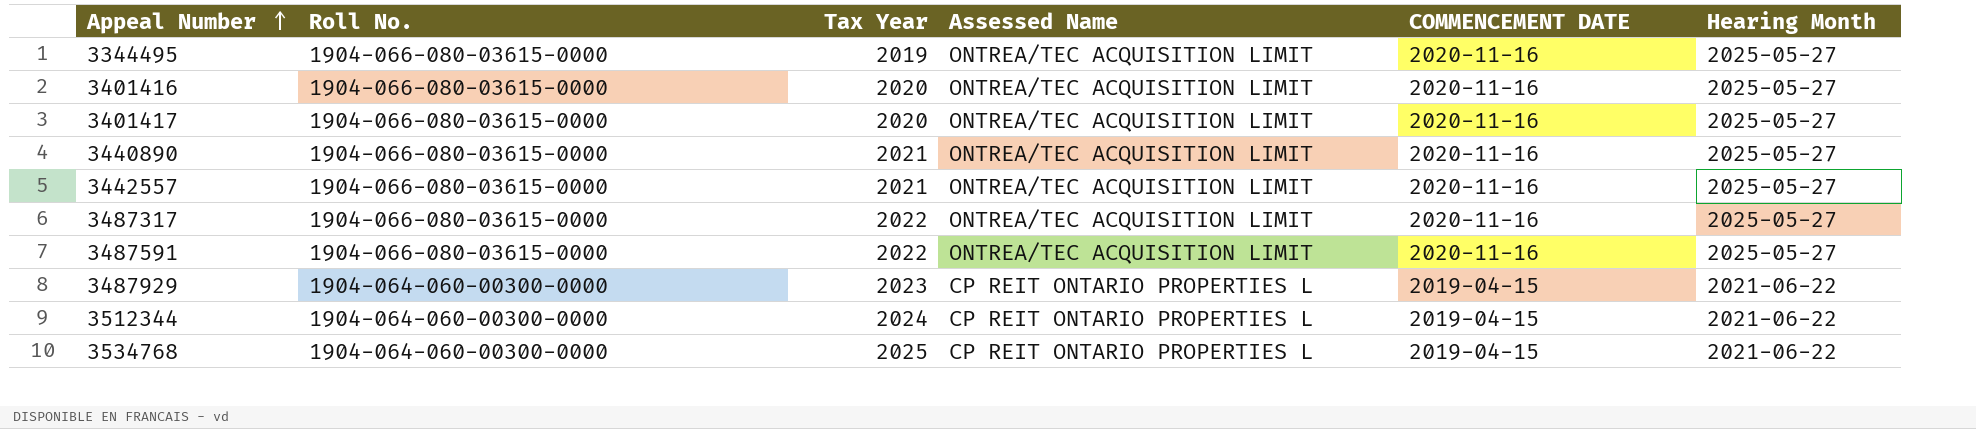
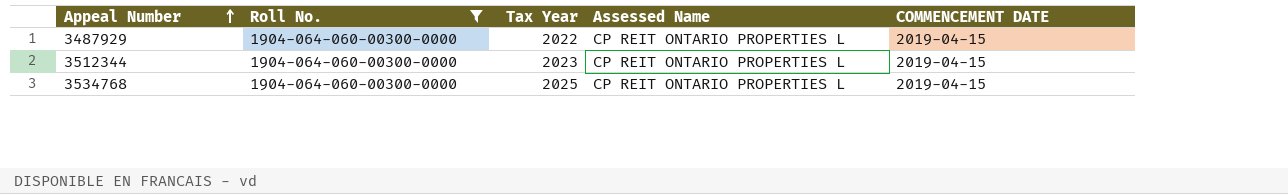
filter: none -> Roll No. = 1904-064-060-00300-0000
column Hearing Month | position: 6 -> none
3487929 | Tax Year: 2023 -> 2022
3512344 | Tax Year: 2024 -> 2023

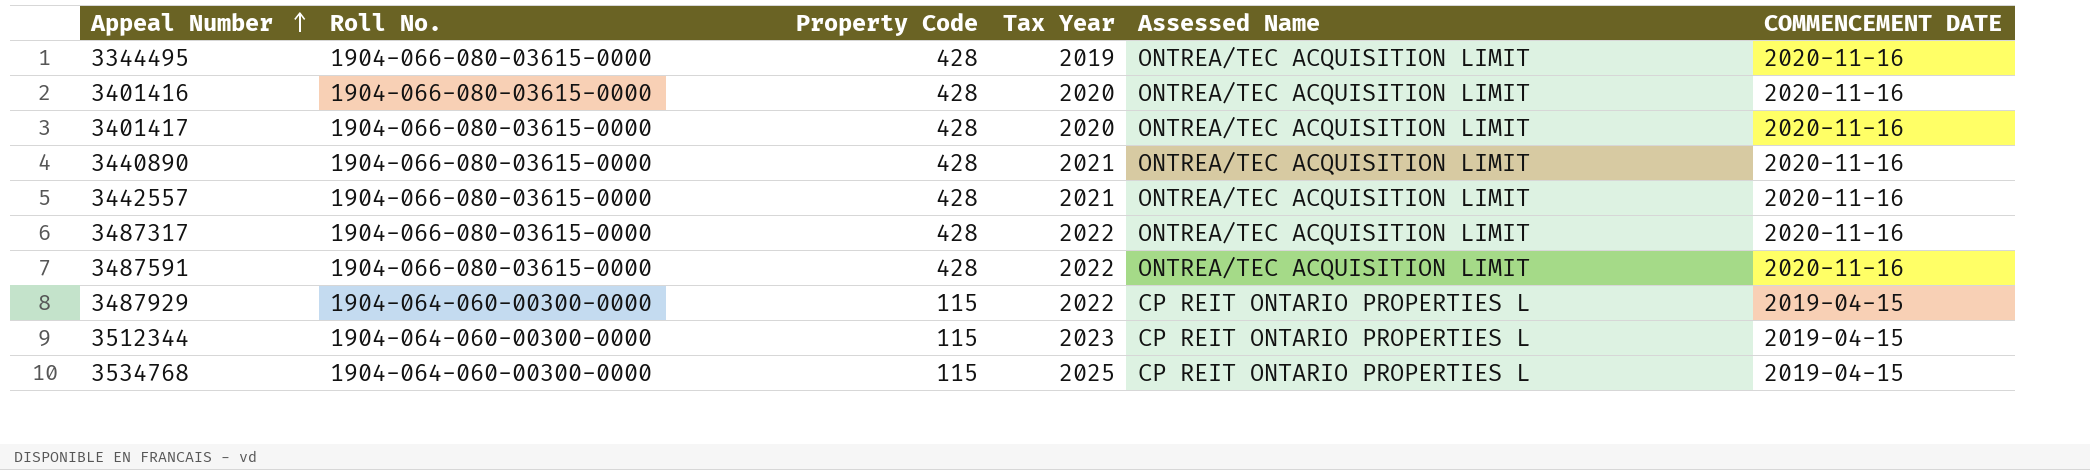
filter: Roll No. = 1904-064-060-00300-0000 -> none
column Property Code | position: none -> 3

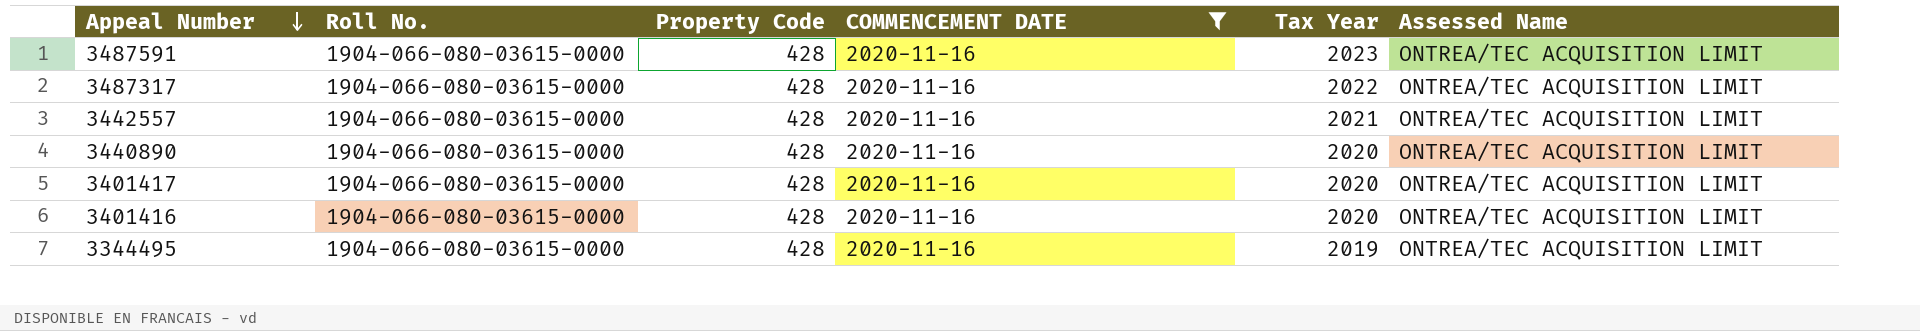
filter: none -> COMMENCEMENT DATE = 2020-11-16
row order: Appeal Number ascending -> Appeal Number descending
column COMMENCEMENT DATE | position: 6 -> 4
3487591 | Tax Year: 2022 -> 2023
3440890 | Tax Year: 2021 -> 2020

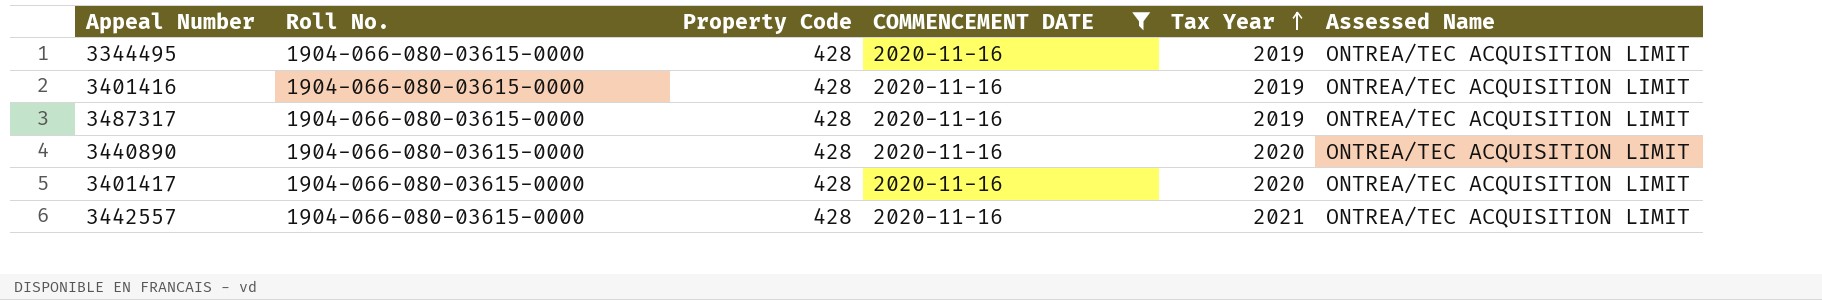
row order: Appeal Number descending -> Tax Year ascending
row 3487591: 1904-066-080-03615-0000 | 428 | 2020-11-16 | 2023 | ONTREA/TEC ACQUISITION LIMIT -> none
3401416 | Tax Year: 2020 -> 2019
3487317 | Tax Year: 2022 -> 2019

